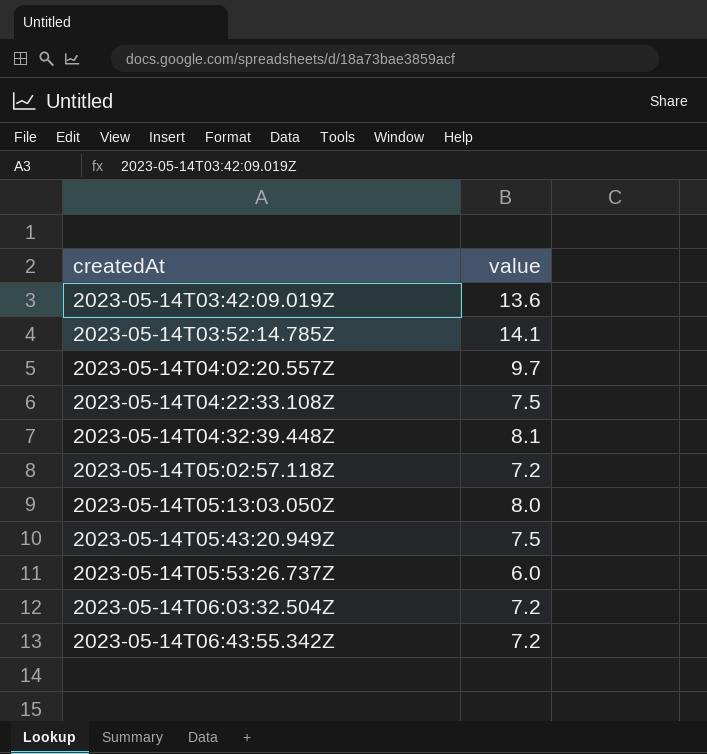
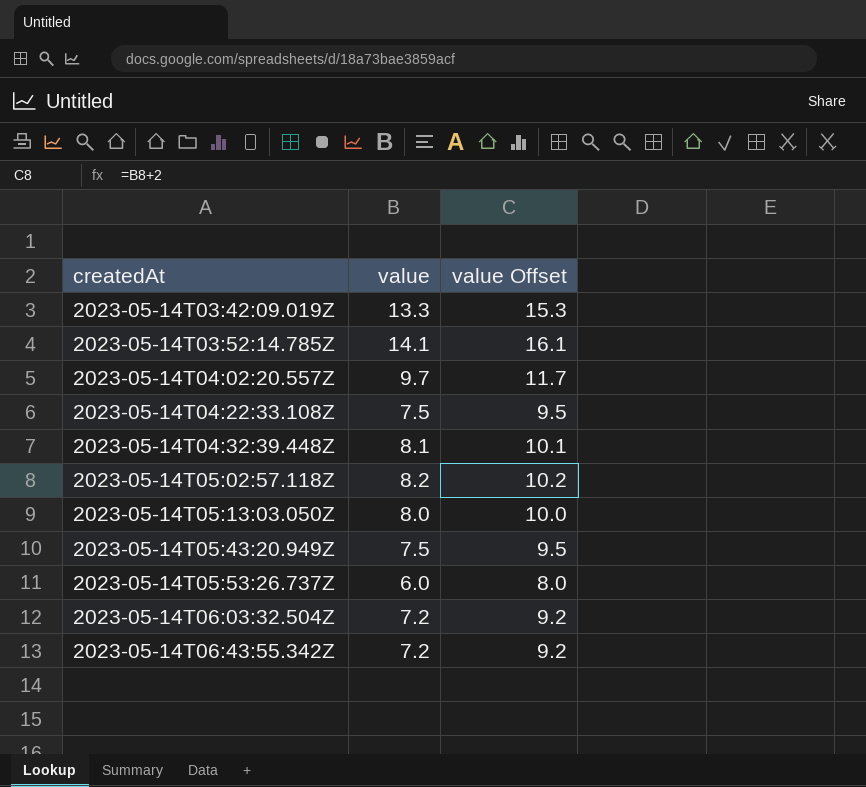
column value Offset | formula: none -> [value] + 2
2023-05-14T03:42:09.019Z | value: 13.6 -> 13.3
2023-05-14T05:02:57.118Z | value: 7.2 -> 8.2

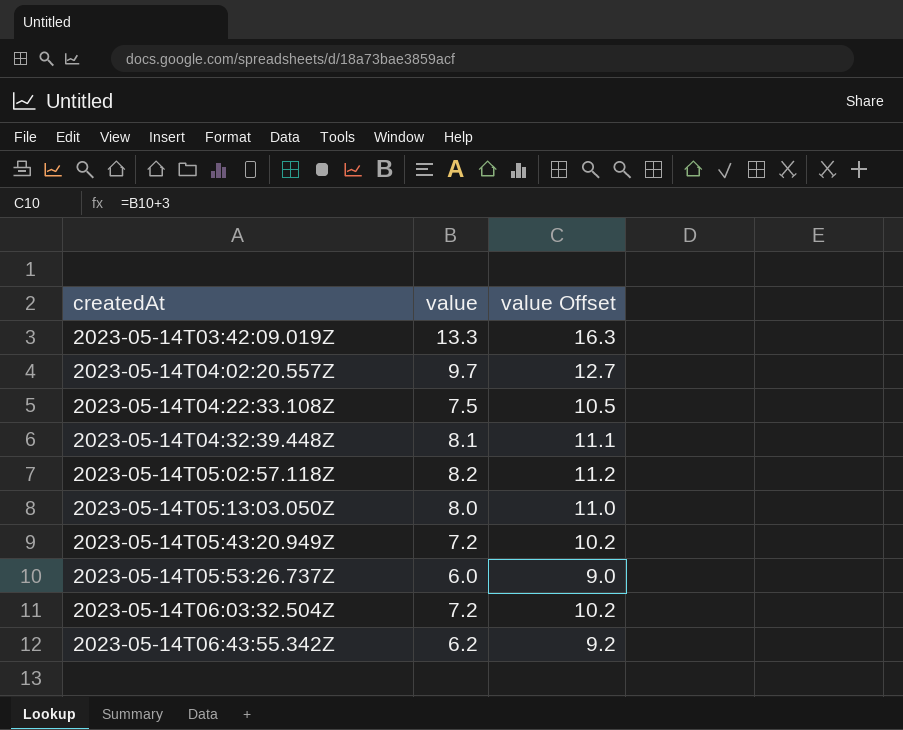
column value Offset | formula: [value] + 2 -> [value] + 3
row 2023-05-14T03:52:14.785Z: 14.1 | 16.1 -> none
2023-05-14T05:43:20.949Z | value: 7.5 -> 7.2
2023-05-14T06:43:55.342Z | value: 7.2 -> 6.2

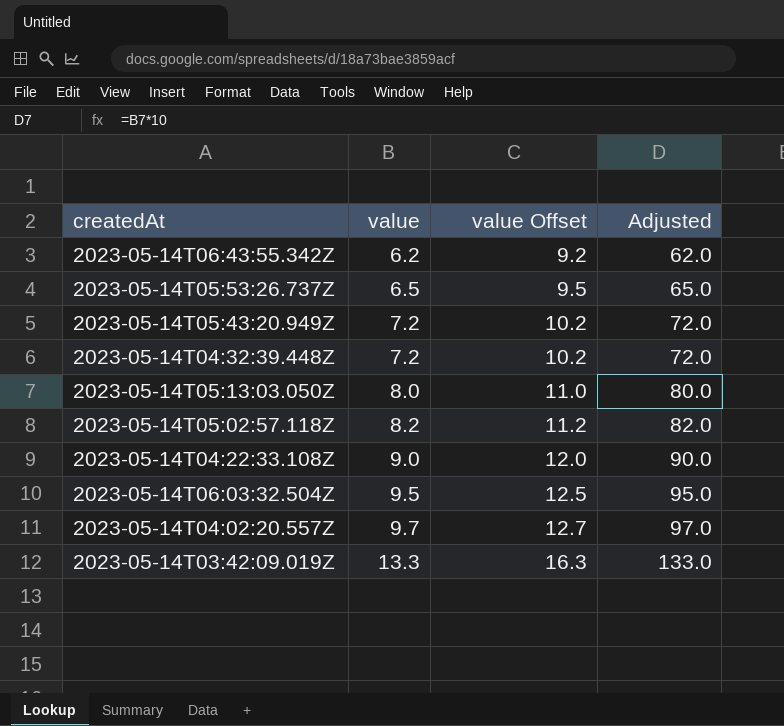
row order: createdAt ascending -> value ascending
column Adjusted | formula: none -> [value] * 10
2023-05-14T05:53:26.737Z | value: 6.0 -> 6.5
2023-05-14T05:53:26.737Z | value Offset: 9.0 -> 9.5
2023-05-14T04:32:39.448Z | value: 8.1 -> 7.2
2023-05-14T04:32:39.448Z | value Offset: 11.1 -> 10.2
2023-05-14T04:22:33.108Z | value: 7.5 -> 9.0
2023-05-14T04:22:33.108Z | value Offset: 10.5 -> 12.0
2023-05-14T06:03:32.504Z | value: 7.2 -> 9.5
2023-05-14T06:03:32.504Z | value Offset: 10.2 -> 12.5

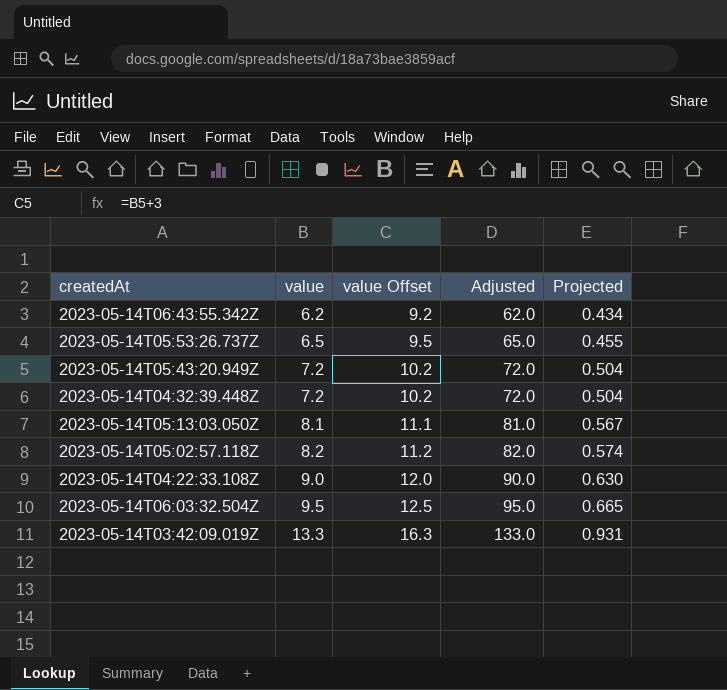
column Projected | formula: none -> [value] * 0.07
row 2023-05-14T04:02:20.557Z: 9.7 | 12.7 | 97.0 -> none
2023-05-14T05:13:03.050Z | value: 8.0 -> 8.1
2023-05-14T05:13:03.050Z | value Offset: 11.0 -> 11.1
2023-05-14T05:13:03.050Z | Adjusted: 80.0 -> 81.0

